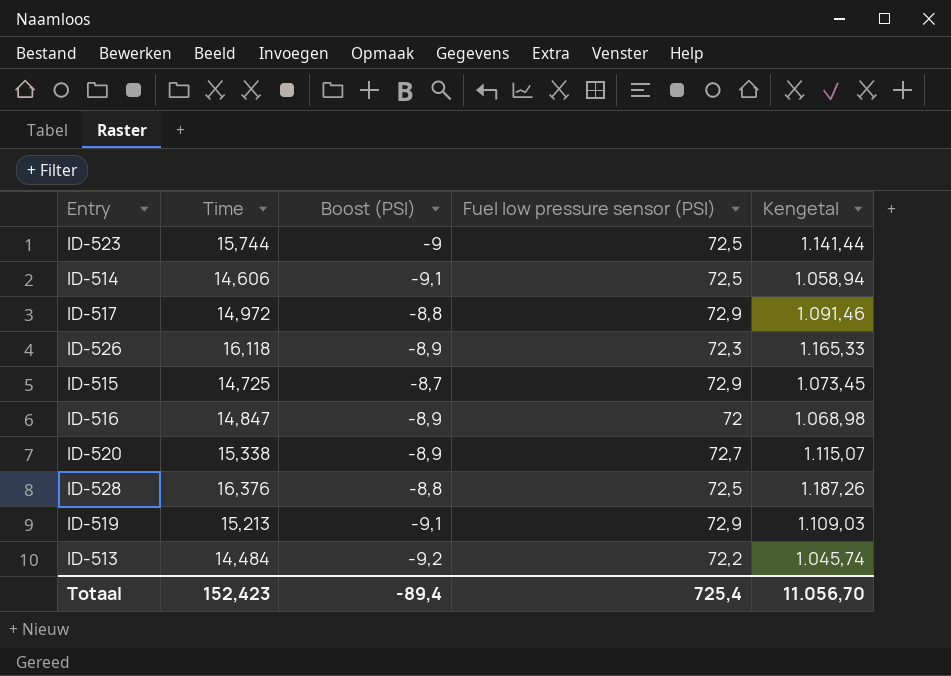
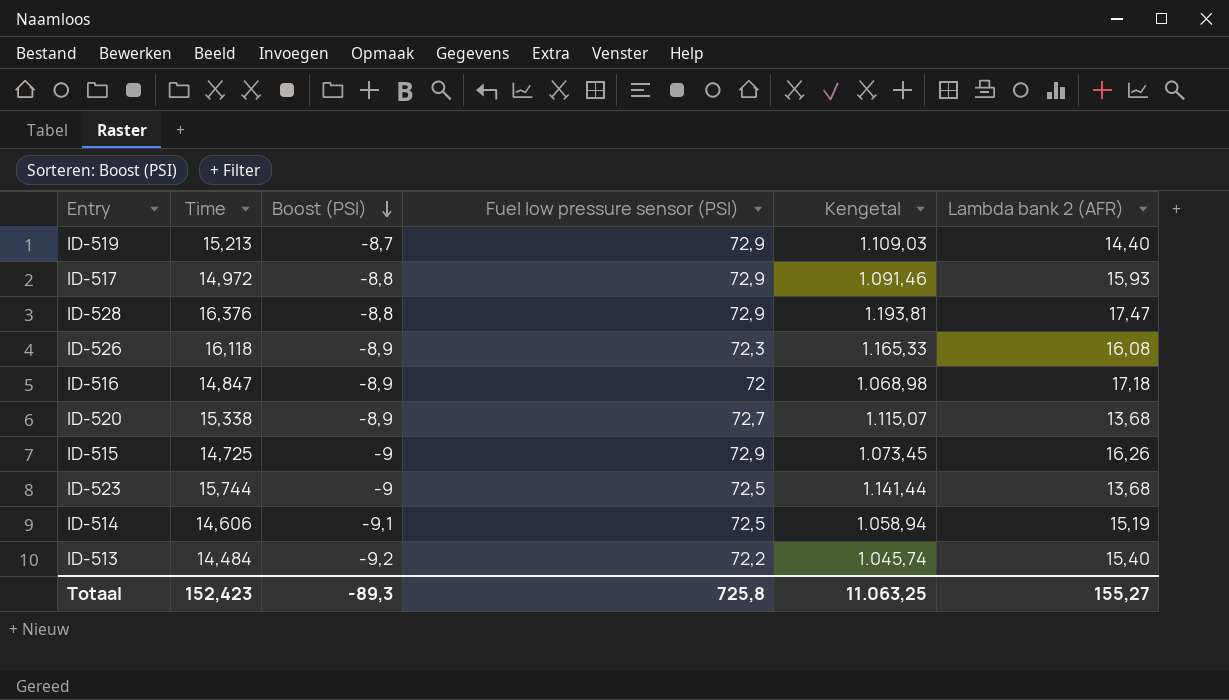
row order: none -> Boost (PSI) descending
column Lambda bank 2 (AFR) | position: none -> 6
ID-519 | Boost (PSI): -9,1 -> -8,7
ID-528 | Fuel low pressure sensor (PSI): 72,5 -> 72,9
ID-528 | Kengetal: 1.187,26 -> 1.193,81
ID-515 | Boost (PSI): -8,7 -> -9
Totaal | Boost (PSI): -89,4 -> -89,3
Totaal | Fuel low pressure sensor (PSI): 725,4 -> 725,8
Totaal | Kengetal: 11.056,70 -> 11.063,25

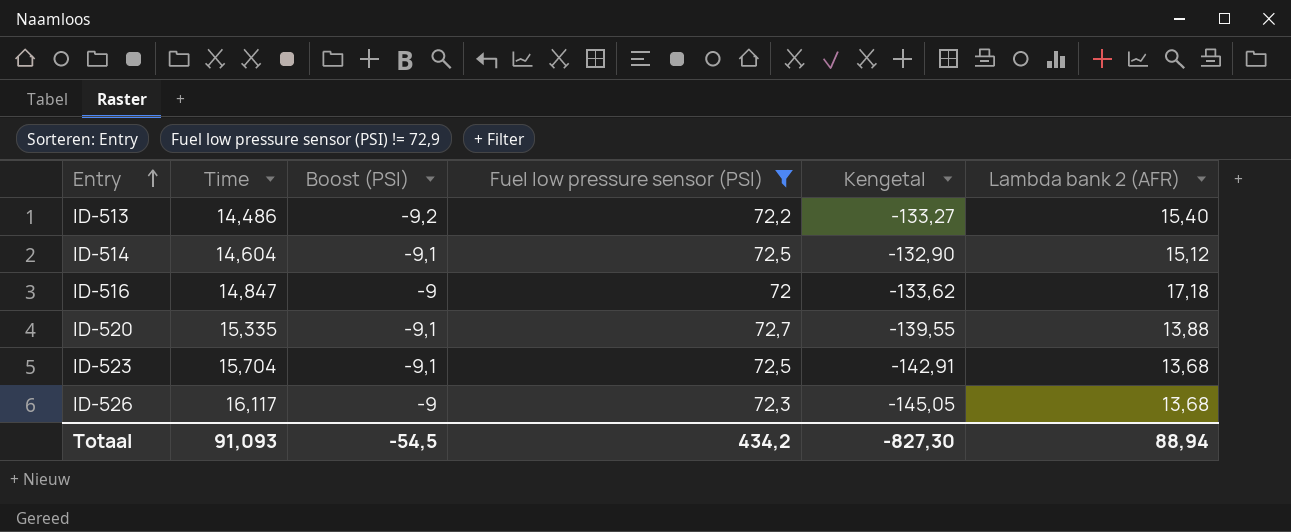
filter: none -> Fuel low pressure sensor (PSI) != 72,9
row order: Boost (PSI) descending -> Entry ascending
column Kengetal | formula: [Time] * [Fuel low pressure sensor (PSI)] -> [Time] * [Boost (PSI)]
ID-513 | Time: 14,484 -> 14,486
ID-514 | Time: 14,606 -> 14,604
ID-514 | Lambda bank 2 (AFR): 15,19 -> 15,12
ID-516 | Boost (PSI): -8,9 -> -9
ID-520 | Time: 15,338 -> 15,335
ID-520 | Boost (PSI): -8,9 -> -9,1
ID-520 | Lambda bank 2 (AFR): 13,68 -> 13,88
ID-523 | Time: 15,744 -> 15,704
ID-523 | Boost (PSI): -9 -> -9,1
ID-526 | Time: 16,118 -> 16,117
ID-526 | Boost (PSI): -8,9 -> -9
ID-526 | Lambda bank 2 (AFR): 16,08 -> 13,68
Totaal | Time: 152,423 -> 91,093
Totaal | Boost (PSI): -89,3 -> -54,5
Totaal | Fuel low pressure sensor (PSI): 725,8 -> 434,2
Totaal | Kengetal: 11.063,25 -> -827,30
Totaal | Lambda bank 2 (AFR): 155,27 -> 88,94

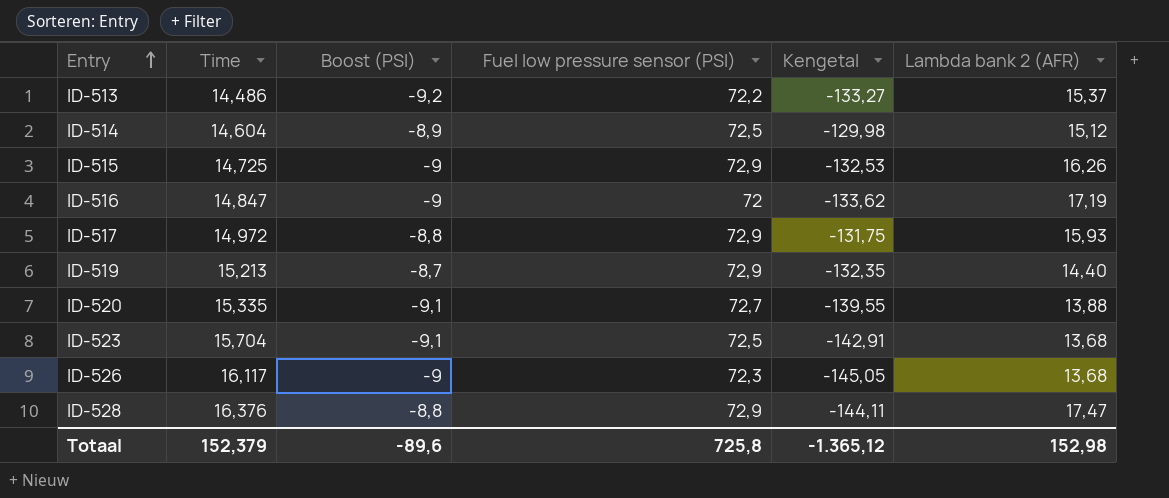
filter: Fuel low pressure sensor (PSI) != 72,9 -> none
ID-513 | Lambda bank 2 (AFR): 15,40 -> 15,37
ID-514 | Boost (PSI): -9,1 -> -8,9
ID-514 | Kengetal: -132,90 -> -129,98
ID-516 | Lambda bank 2 (AFR): 17,18 -> 17,19
Totaal | Time: 91,093 -> 152,379
Totaal | Boost (PSI): -54,5 -> -89,6
Totaal | Fuel low pressure sensor (PSI): 434,2 -> 725,8
Totaal | Kengetal: -827,30 -> -1.365,12
Totaal | Lambda bank 2 (AFR): 88,94 -> 152,98

